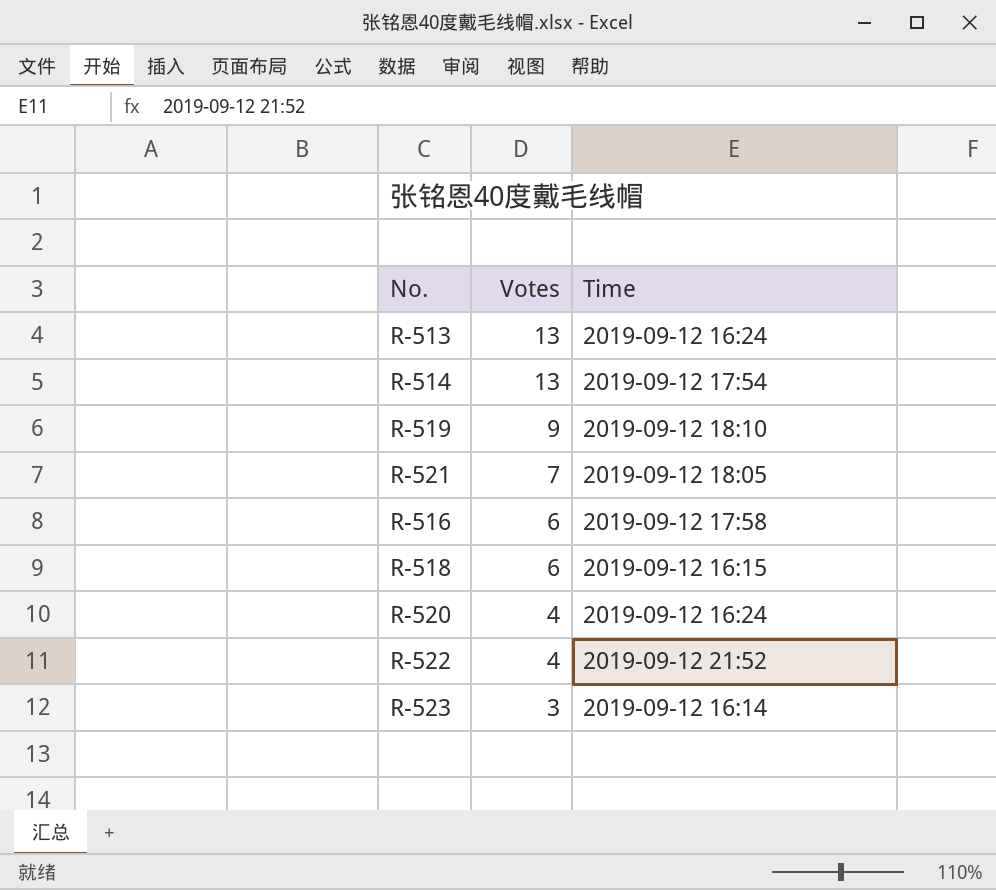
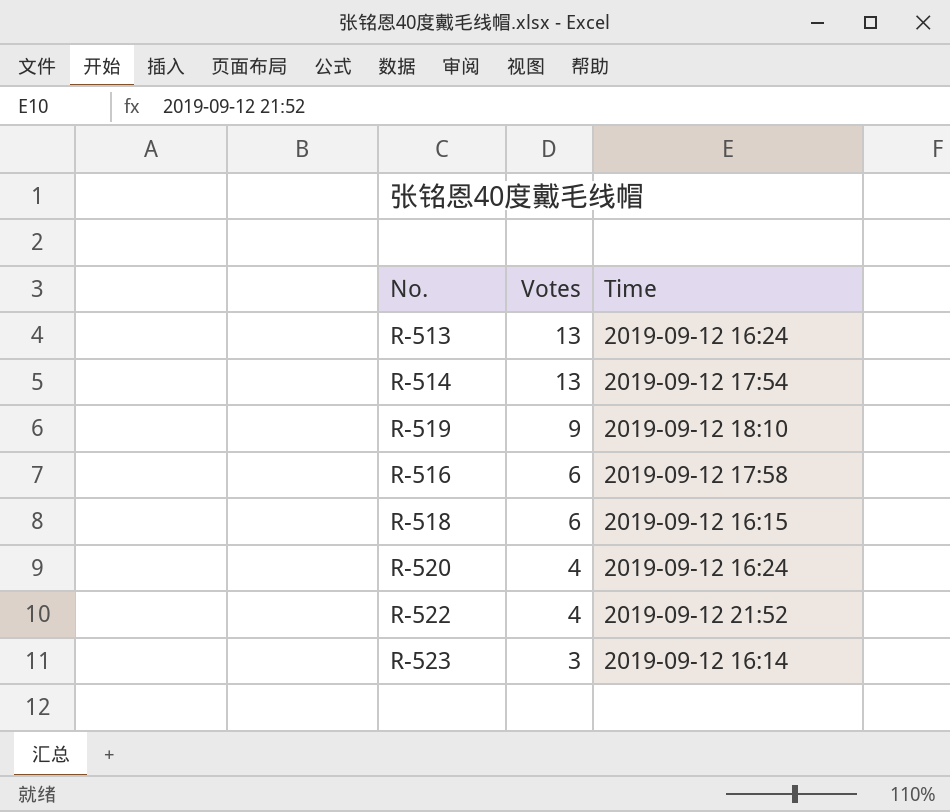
row R-521: 7 | 2019-09-12 18:05 -> none

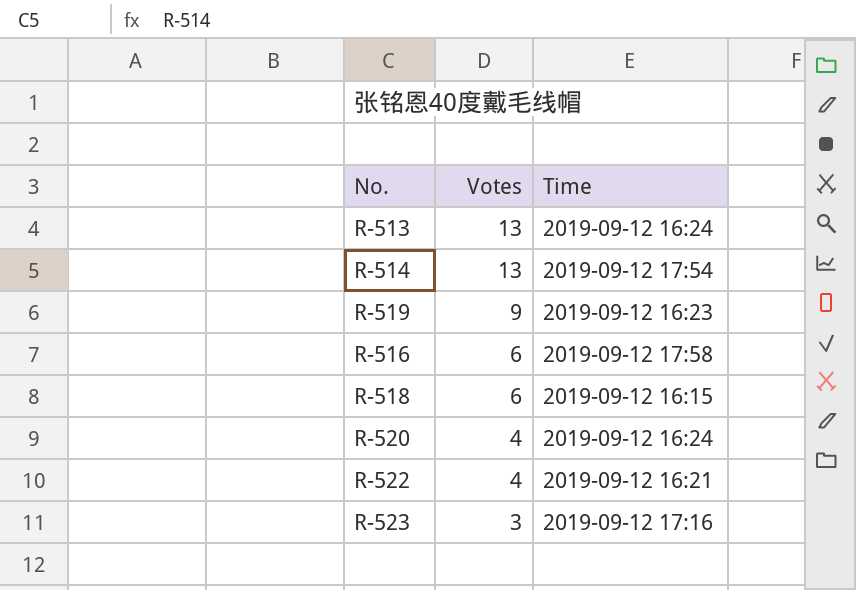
R-519 | Time: 2019-09-12 18:10 -> 2019-09-12 16:23
R-522 | Time: 2019-09-12 21:52 -> 2019-09-12 16:21
R-523 | Time: 2019-09-12 16:14 -> 2019-09-12 17:16

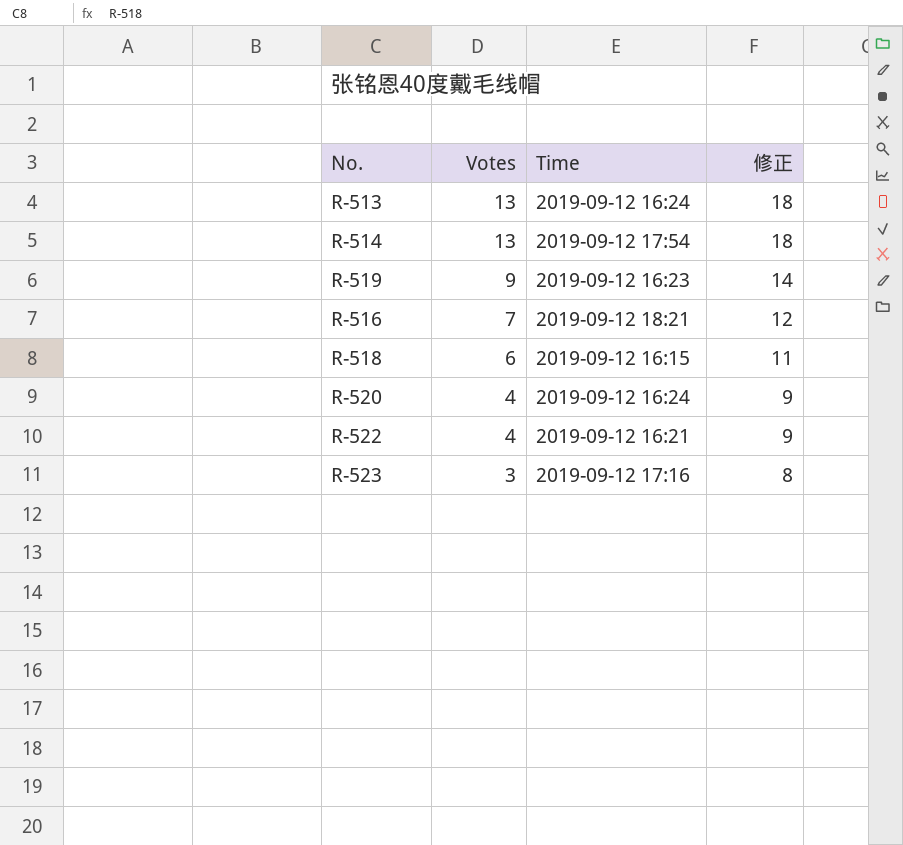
column 修正 | formula: none -> [Votes] + 5
R-516 | Votes: 6 -> 7
R-516 | Time: 2019-09-12 17:58 -> 2019-09-12 18:21

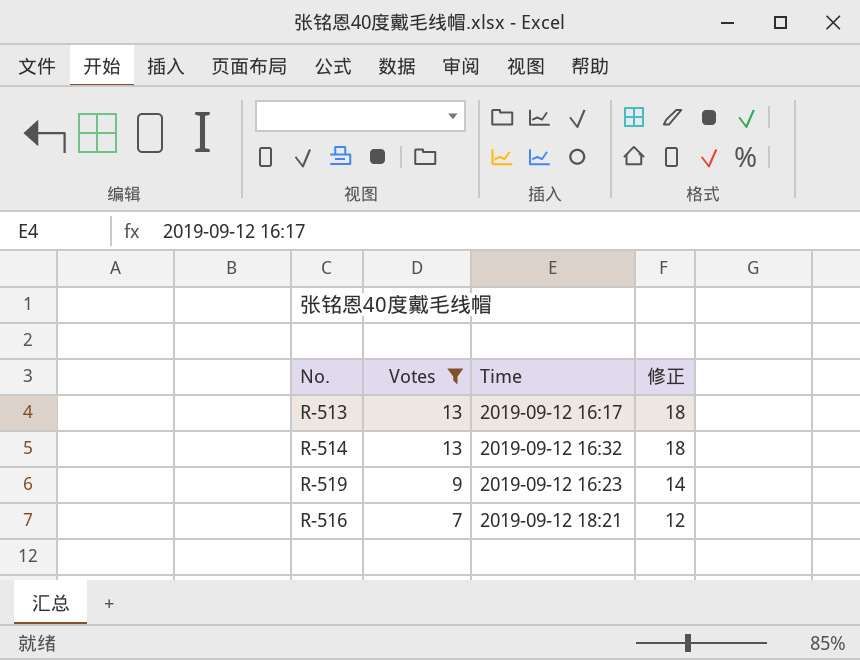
filter: none -> Votes >= 7
R-513 | Time: 2019-09-12 16:24 -> 2019-09-12 16:17
R-514 | Time: 2019-09-12 17:54 -> 2019-09-12 16:32

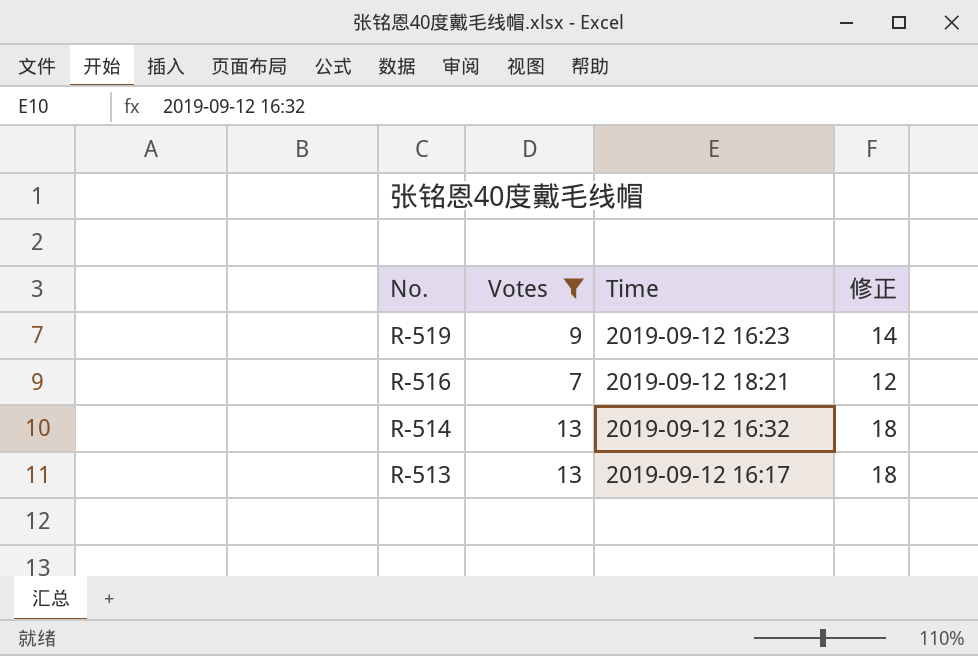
row order: Votes descending -> No. descending

